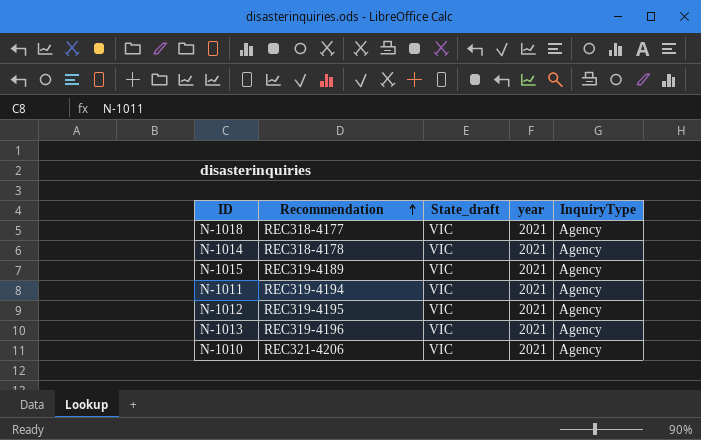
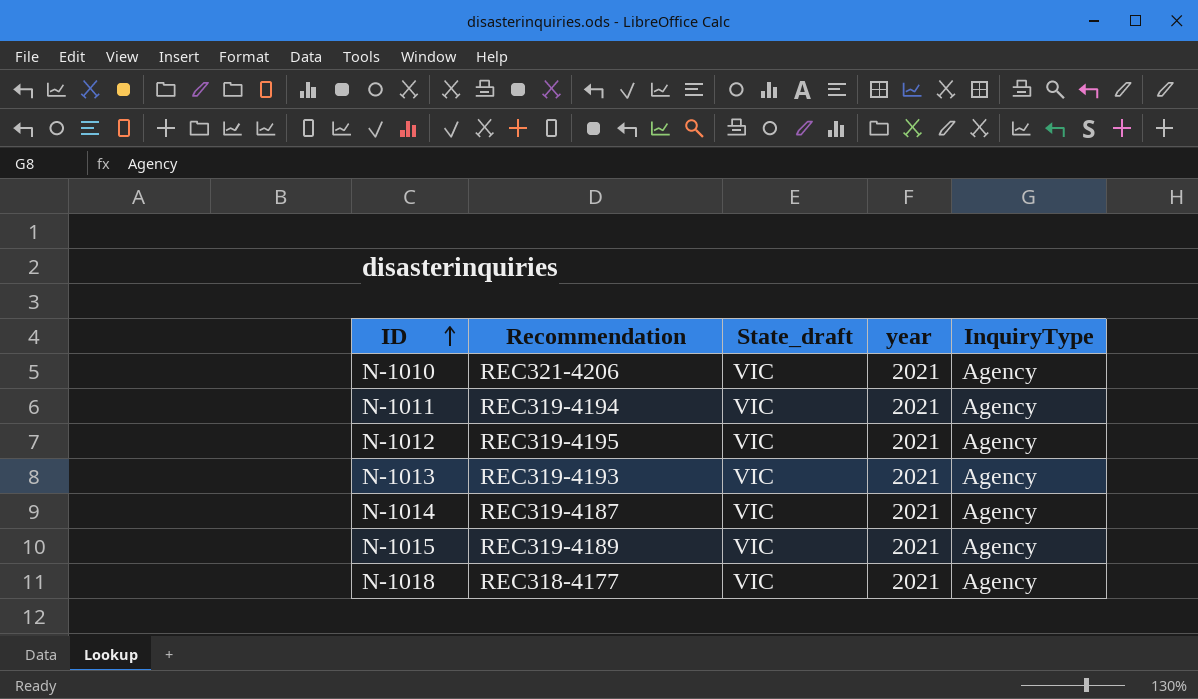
row order: Recommendation ascending -> ID ascending
N-1013 | Recommendation: REC319-4196 -> REC319-4193
N-1014 | Recommendation: REC318-4178 -> REC319-4187

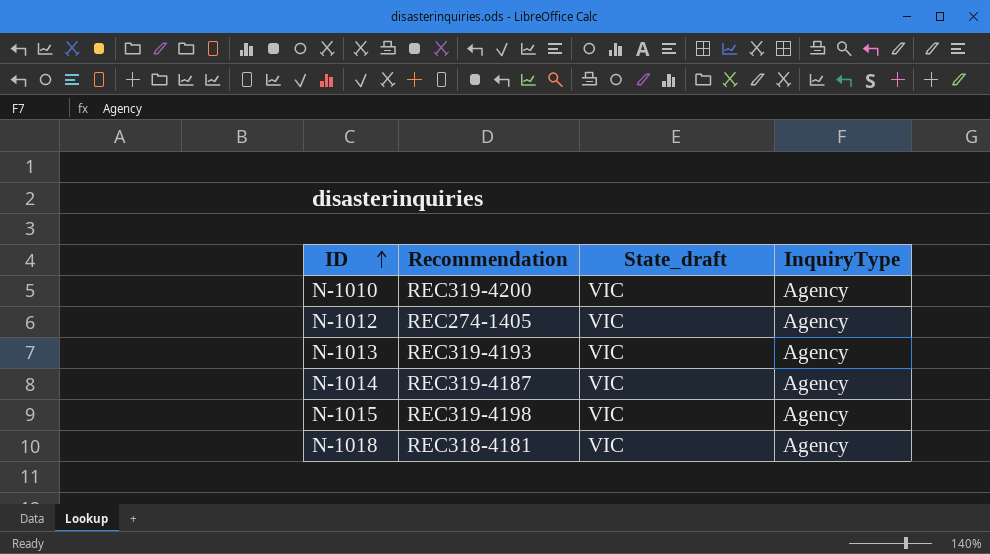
column year | position: 4 -> none
row N-1011: REC319-4194 | VIC | 2021 | Agency -> none
N-1010 | Recommendation: REC321-4206 -> REC319-4200
N-1012 | Recommendation: REC319-4195 -> REC274-1405
N-1015 | Recommendation: REC319-4189 -> REC319-4198
N-1018 | Recommendation: REC318-4177 -> REC318-4181

